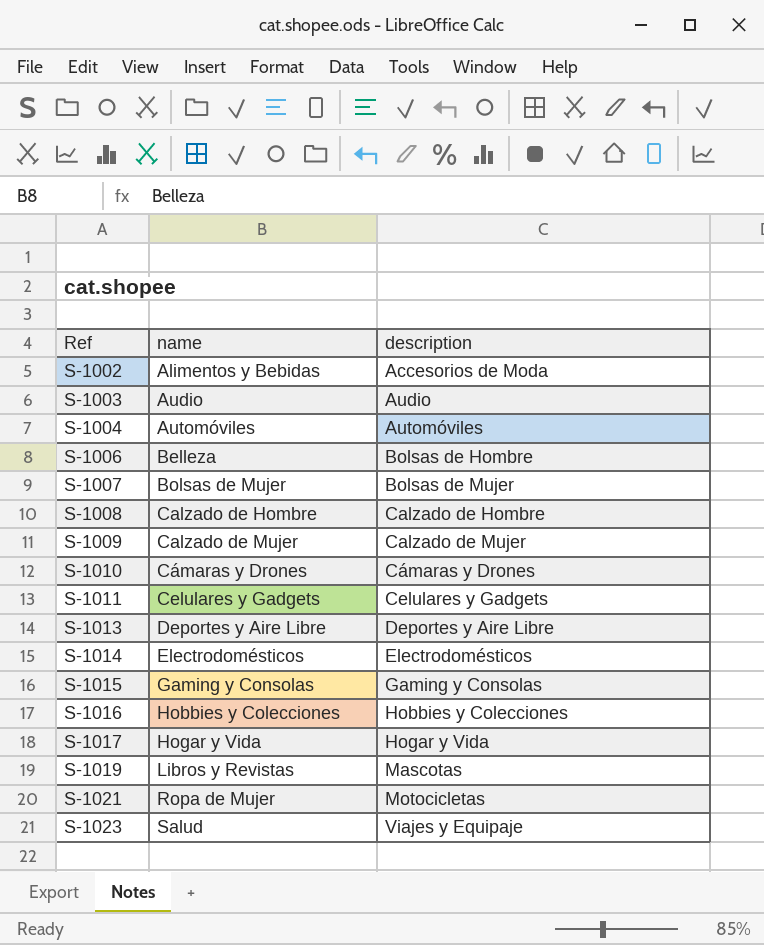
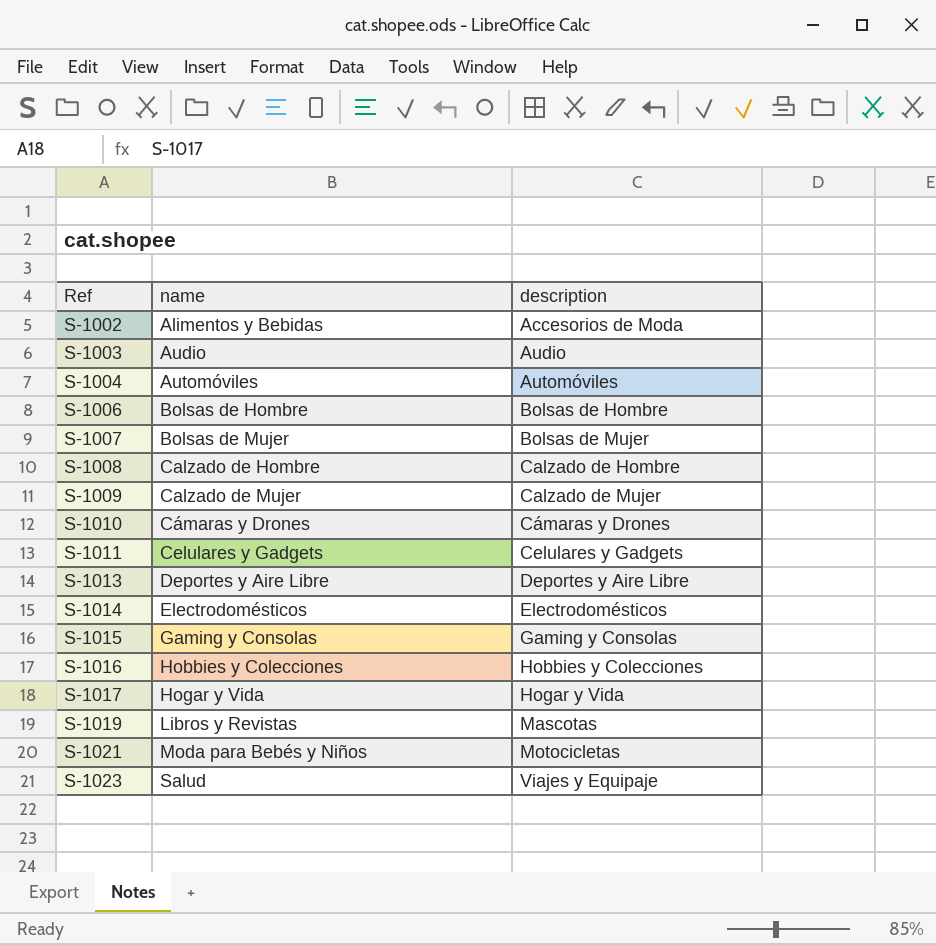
S-1006 | name: Belleza -> Bolsas de Hombre
S-1021 | name: Ropa de Mujer -> Moda para Bebés y Niños

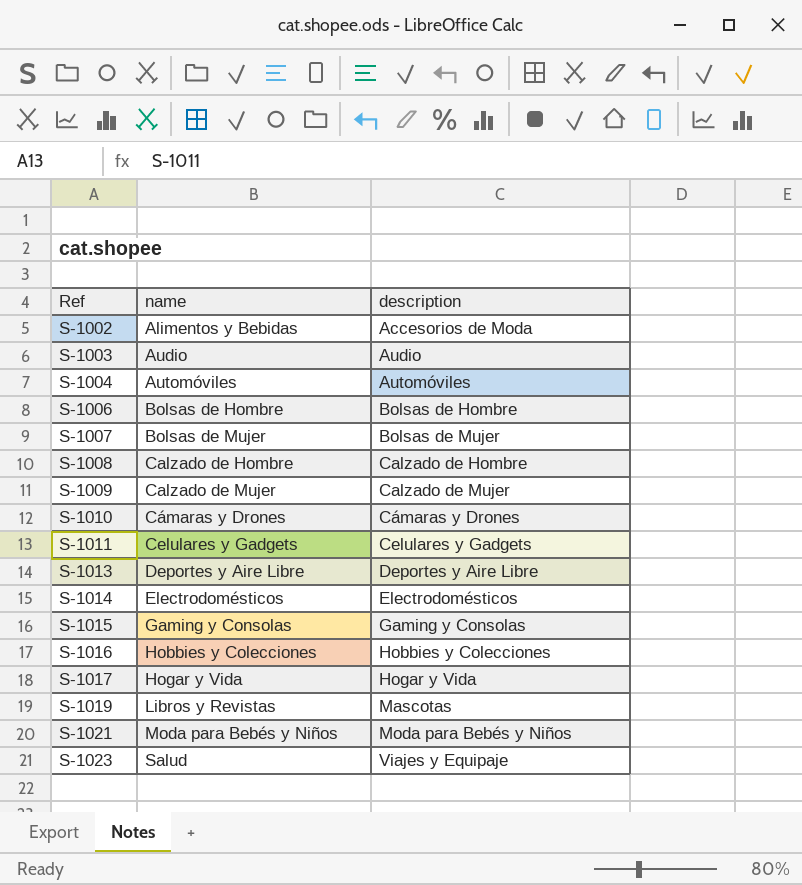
S-1021 | description: Motocicletas -> Moda para Bebés y Niños

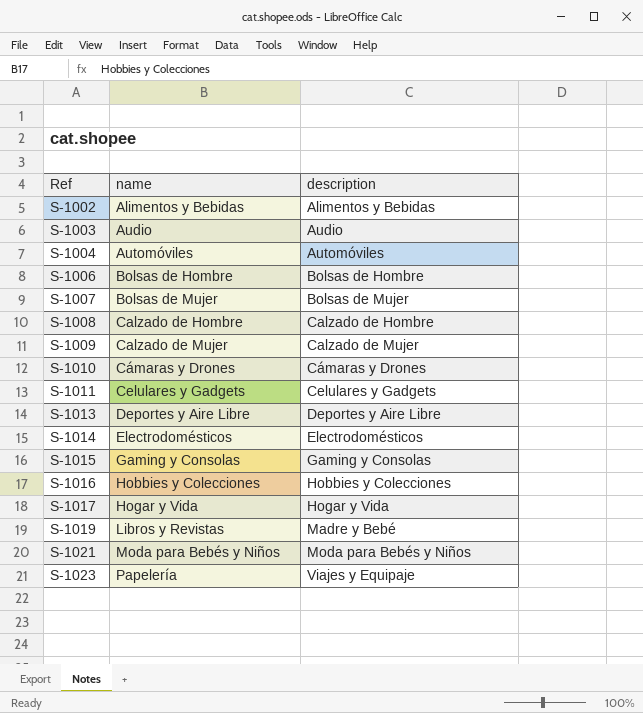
S-1002 | description: Accesorios de Moda -> Alimentos y Bebidas
S-1019 | description: Mascotas -> Madre y Bebé
S-1023 | name: Salud -> Papelería

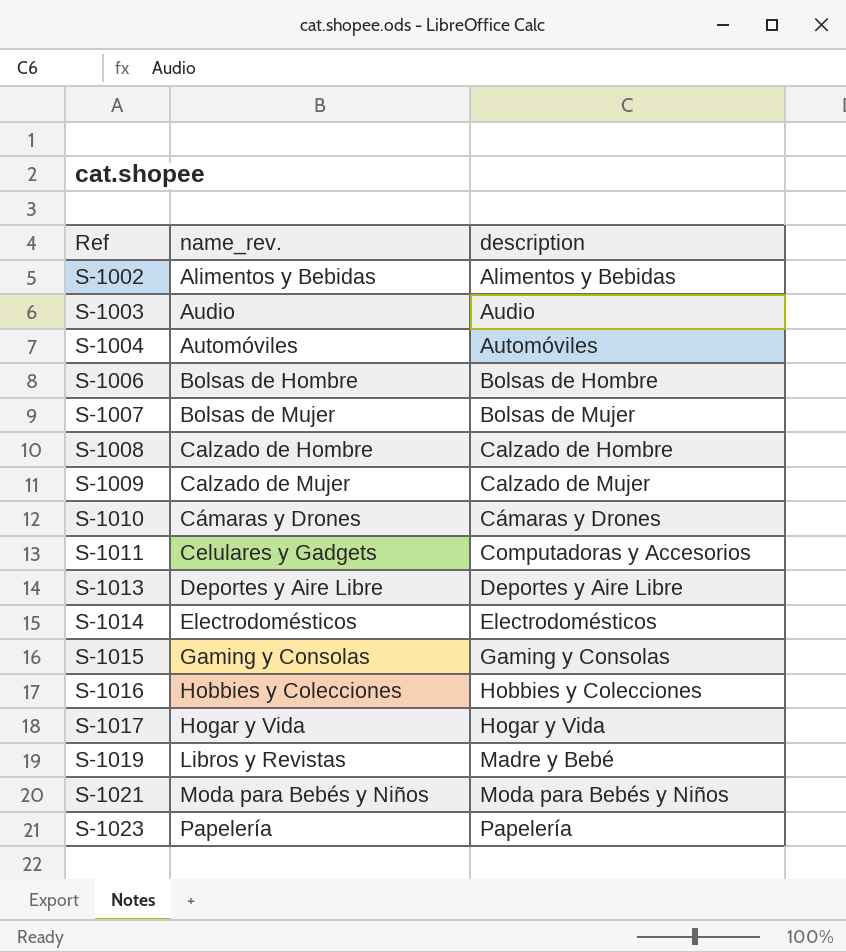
column name: name -> name_rev.
S-1011 | description: Celulares y Gadgets -> Computadoras y Accesorios
S-1023 | description: Viajes y Equipaje -> Papelería

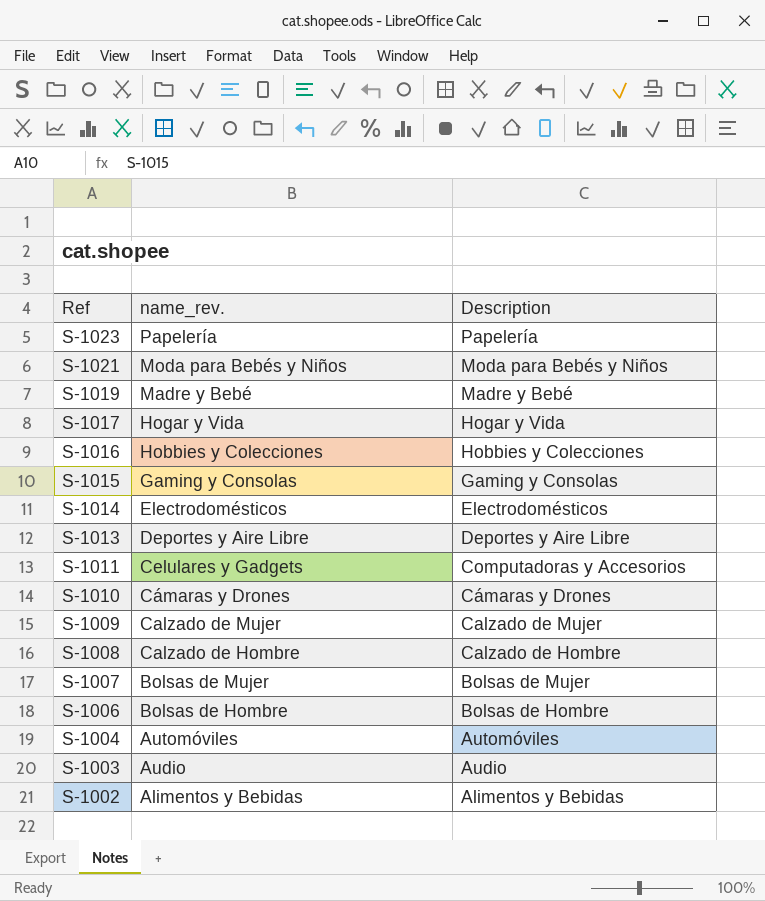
row order: Ref ascending -> Ref descending
column name: description -> Description
S-1019 | name_rev.: Libros y Revistas -> Madre y Bebé

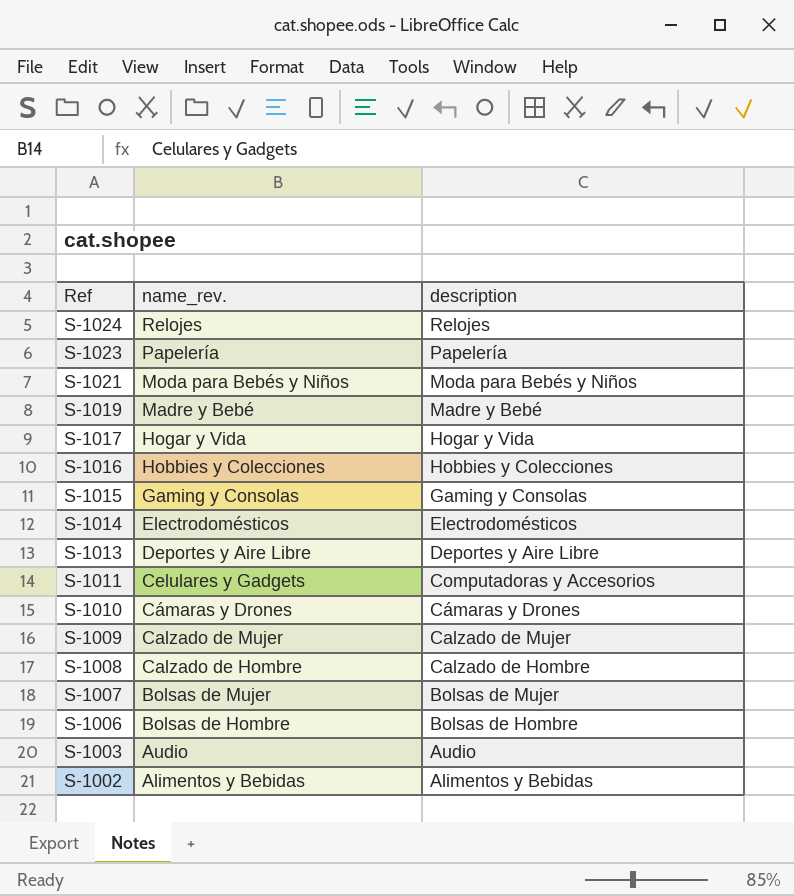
column name: Description -> description
row S-1004: Automóviles | Automóviles -> none
row S-1024: none -> Relojes | Relojes

